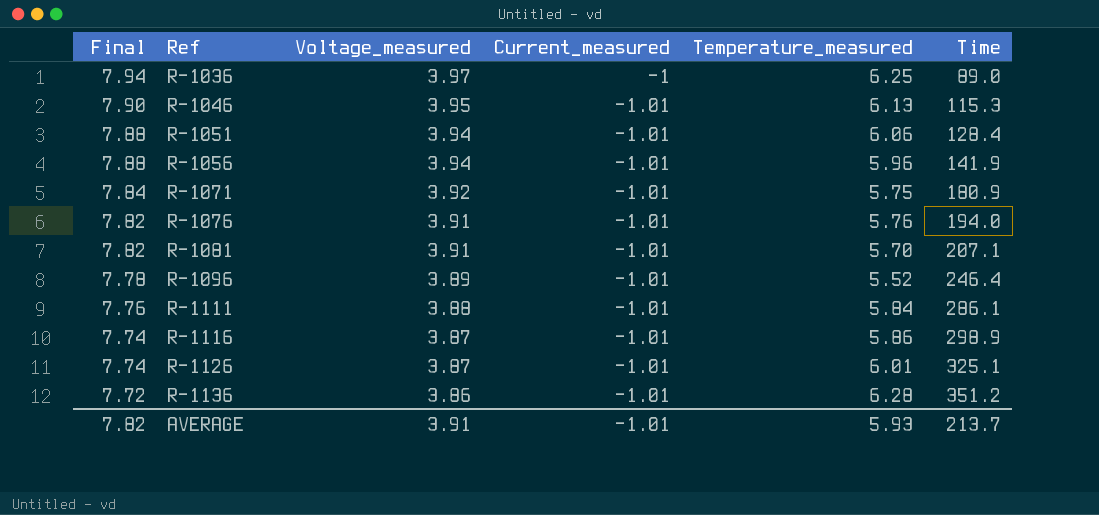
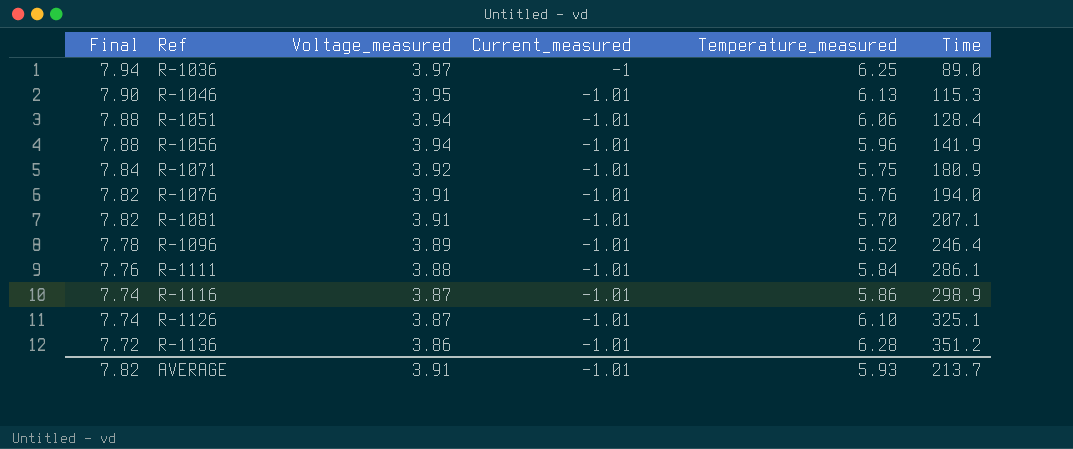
R-1126 | Temperature_measured: 6.01 -> 6.10

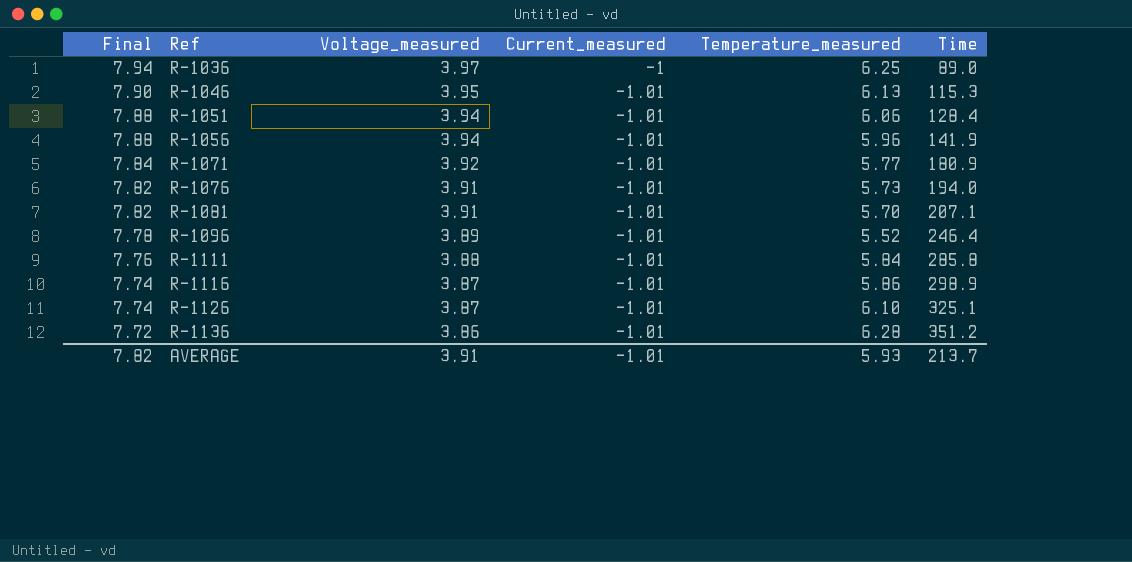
R-1071 | Temperature_measured: 5.75 -> 5.77
R-1076 | Temperature_measured: 5.76 -> 5.73
R-1111 | Time: 286.1 -> 285.8

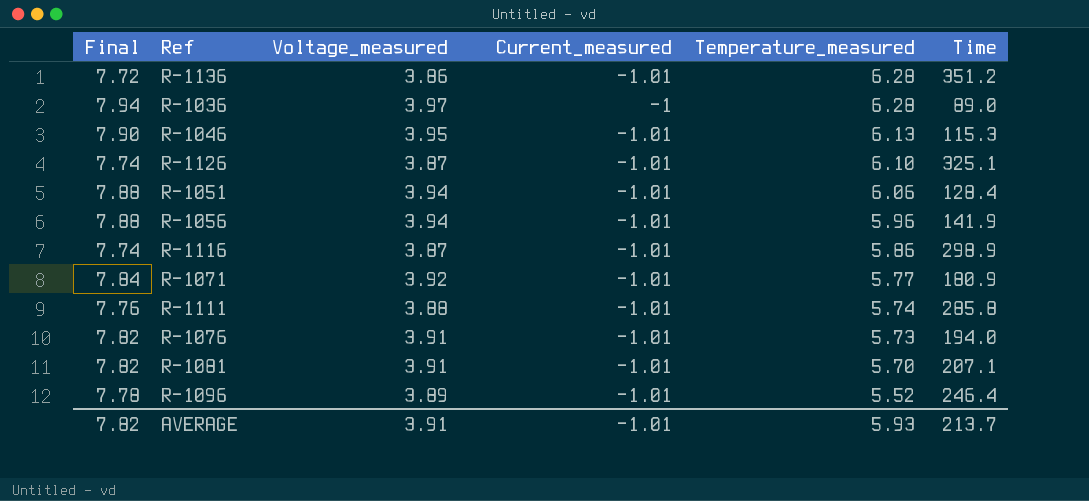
row order: Final descending -> Temperature_measured descending
R-1036 | Temperature_measured: 6.25 -> 6.28
R-1111 | Temperature_measured: 5.84 -> 5.74

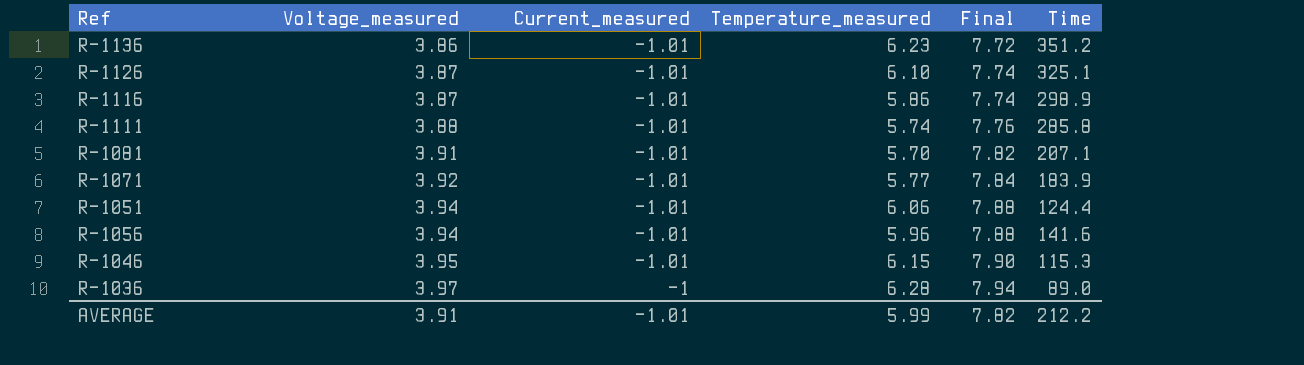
row order: Temperature_measured descending -> Voltage_measured ascending
column Final | position: 1 -> 5
row R-1076: 7.82 | 3.91 | -1.01 | 5.73 | 194.0 -> none
row R-1096: 7.78 | 3.89 | -1.01 | 5.52 | 246.4 -> none
R-1136 | Temperature_measured: 6.28 -> 6.23
R-1071 | Time: 180.9 -> 183.9
R-1051 | Time: 128.4 -> 124.4
R-1056 | Time: 141.9 -> 141.6
R-1046 | Temperature_measured: 6.13 -> 6.15
AVERAGE | Temperature_measured: 5.93 -> 5.99
AVERAGE | Time: 213.7 -> 212.2

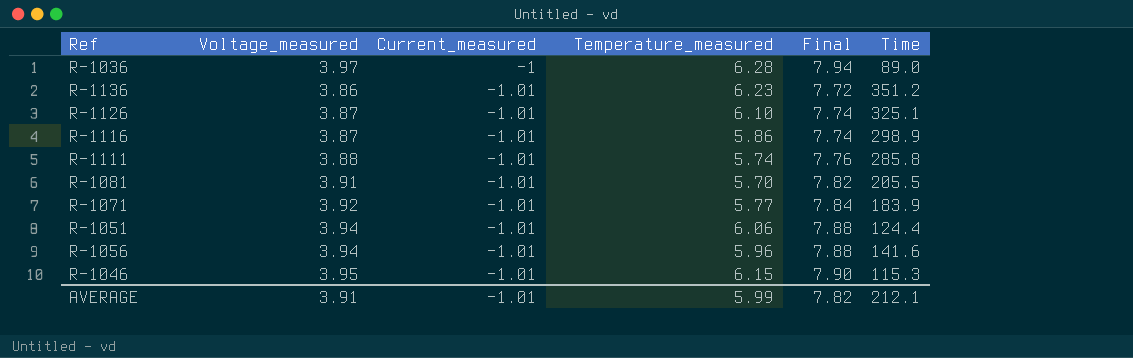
row order: Voltage_measured ascending -> Current_measured descending
R-1081 | Time: 207.1 -> 205.5
AVERAGE | Time: 212.2 -> 212.1

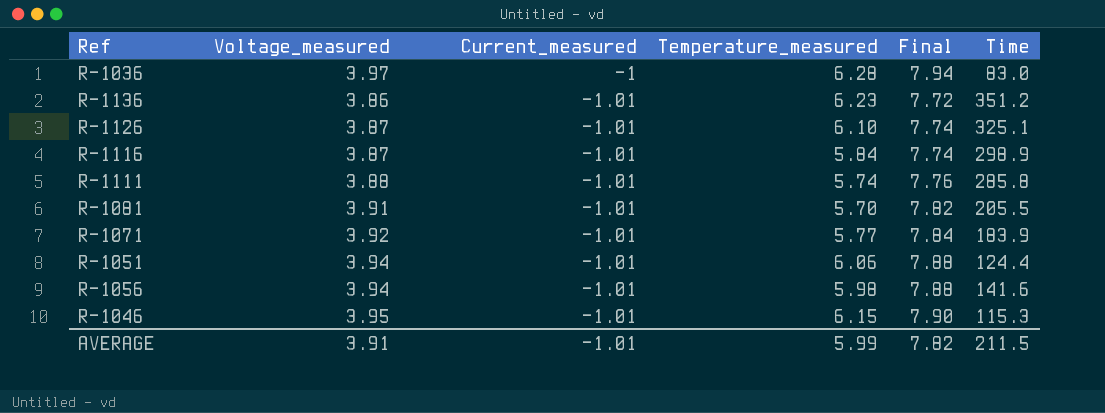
R-1036 | Time: 89.0 -> 83.0
R-1116 | Temperature_measured: 5.86 -> 5.84
R-1056 | Temperature_measured: 5.96 -> 5.98
AVERAGE | Time: 212.1 -> 211.5

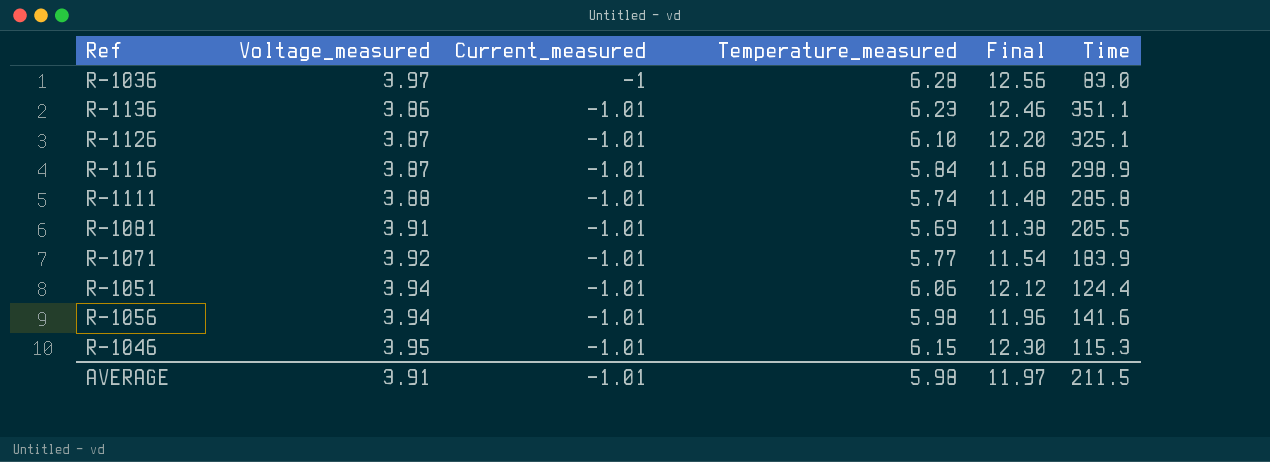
column Final | formula: [Voltage_measured] * 2 -> [Temperature_measured] * 2
R-1136 | Time: 351.2 -> 351.1
R-1081 | Temperature_measured: 5.70 -> 5.69
AVERAGE | Temperature_measured: 5.99 -> 5.98
AVERAGE | Final: 7.82 -> 11.97

